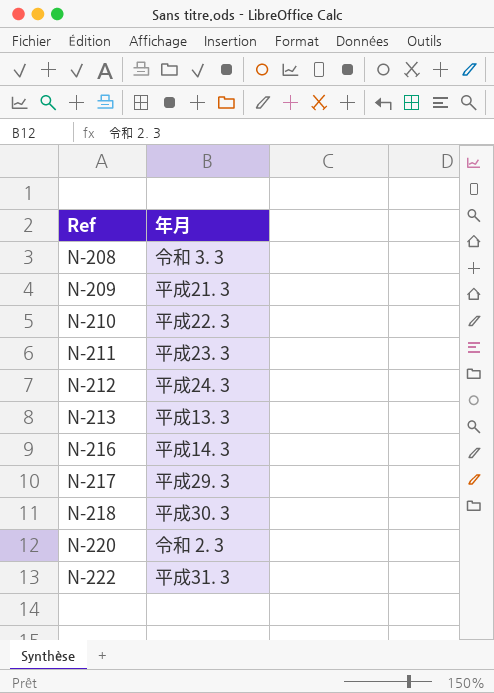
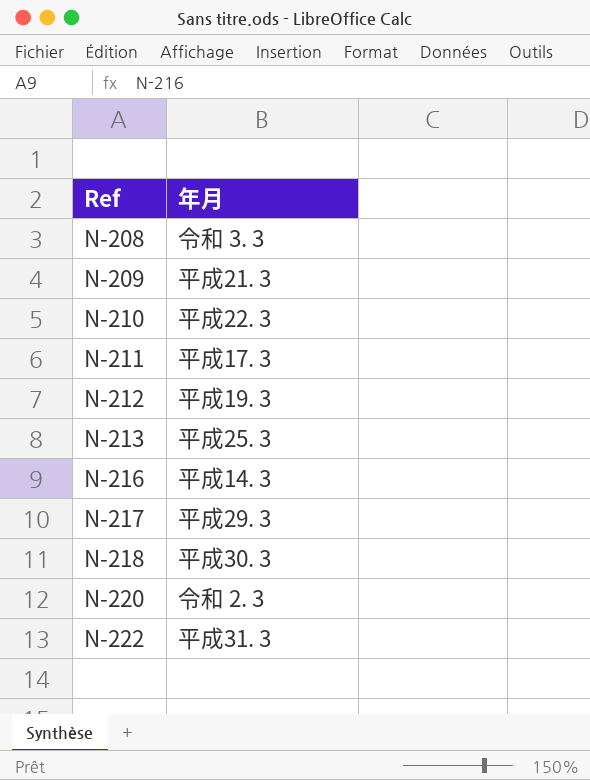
N-211 | 年月: 平成23. 3 -> 平成17. 3
N-212 | 年月: 平成24. 3 -> 平成19. 3
N-213 | 年月: 平成13. 3 -> 平成25. 3

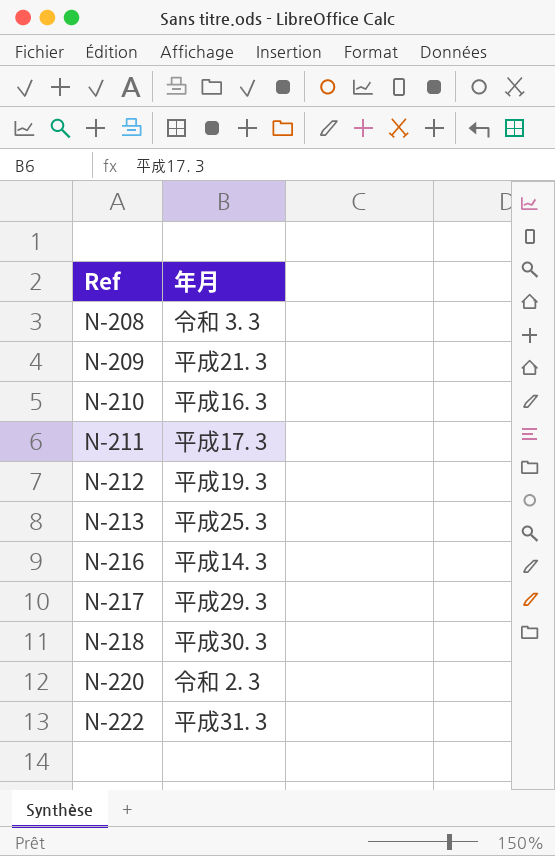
N-210 | 年月: 平成22. 3 -> 平成16. 3

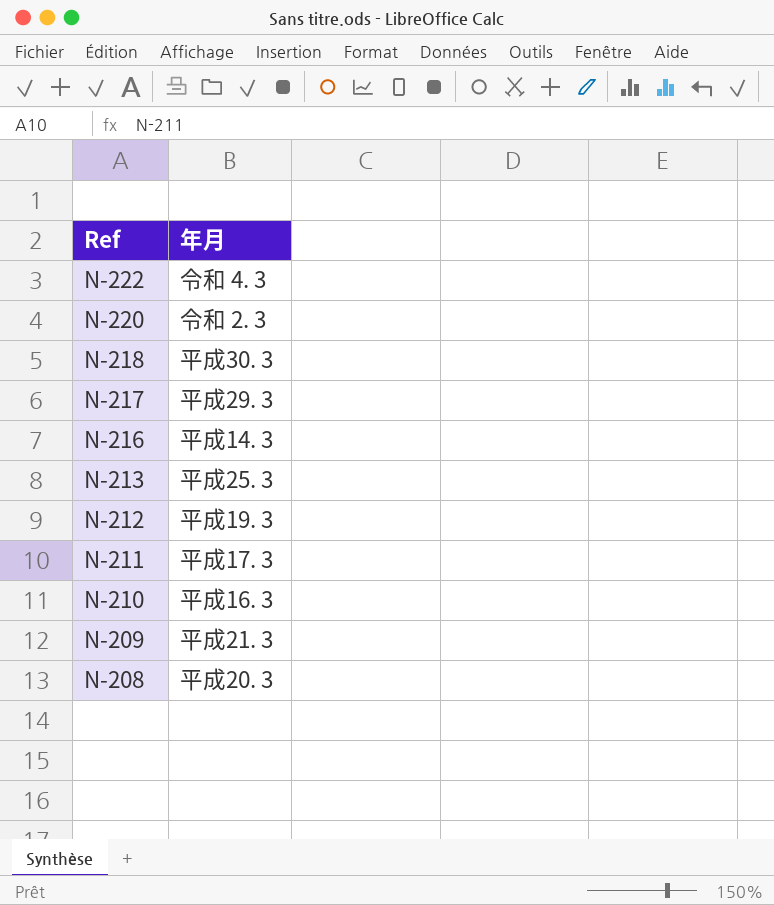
row order: Ref ascending -> Ref descending
N-222 | 年月: 平成31. 3 -> 令和 4. 3
N-208 | 年月: 令和 3. 3 -> 平成20. 3

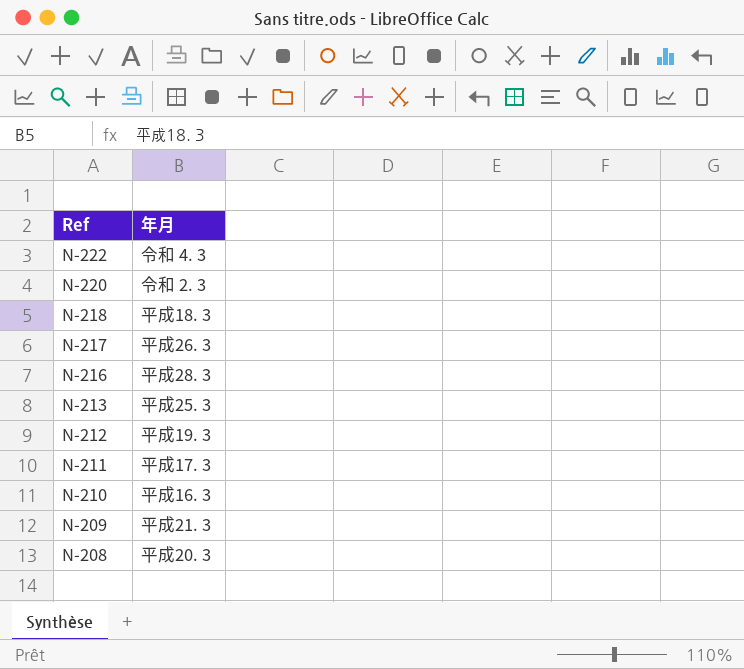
N-218 | 年月: 平成30. 3 -> 平成18. 3
N-217 | 年月: 平成29. 3 -> 平成26. 3
N-216 | 年月: 平成14. 3 -> 平成28. 3

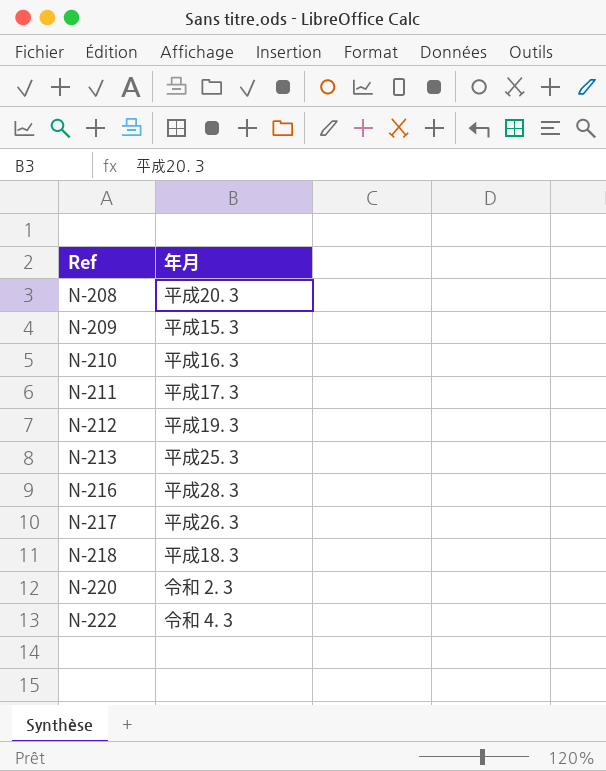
row order: Ref descending -> Ref ascending
N-209 | 年月: 平成21. 3 -> 平成15. 3

